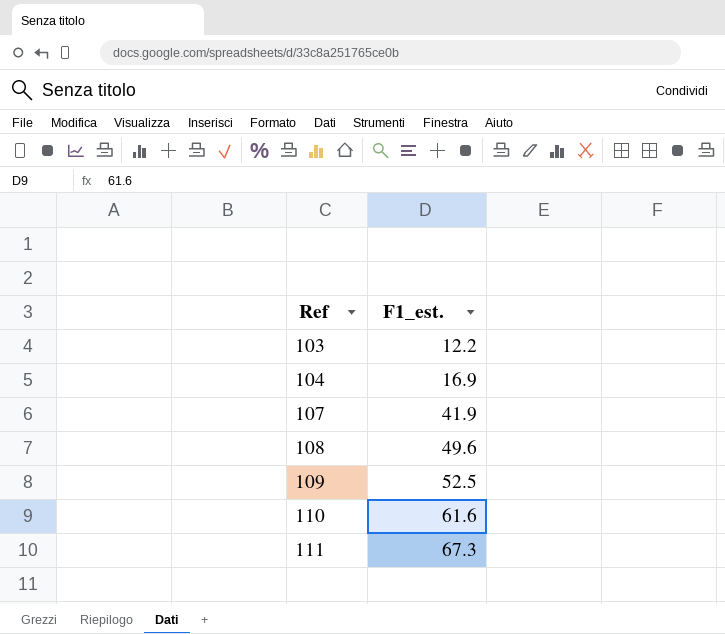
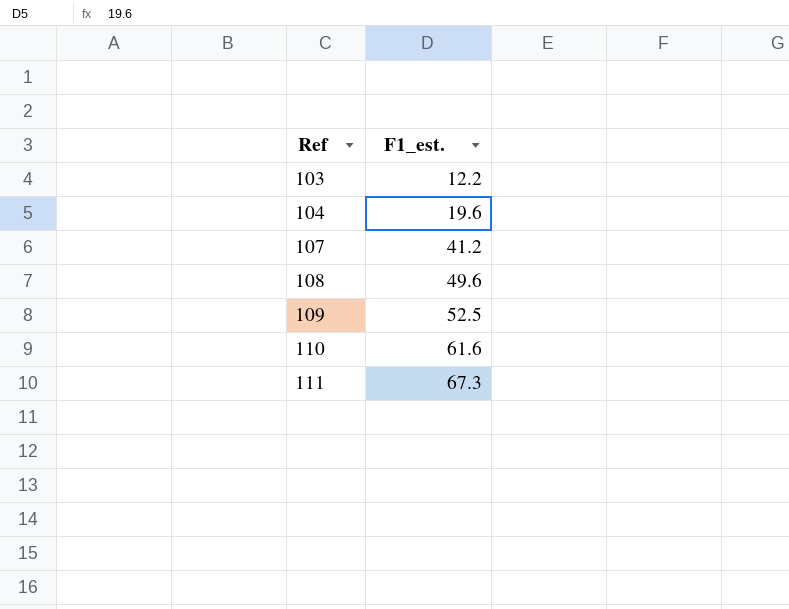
104 | F1_est.: 16.9 -> 19.6
107 | F1_est.: 41.9 -> 41.2

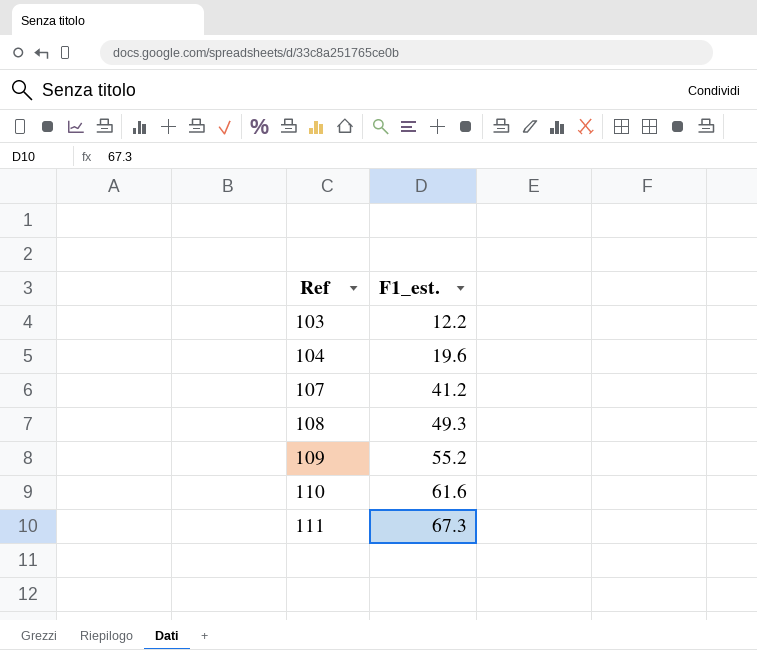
108 | F1_est.: 49.6 -> 49.3
109 | F1_est.: 52.5 -> 55.2

